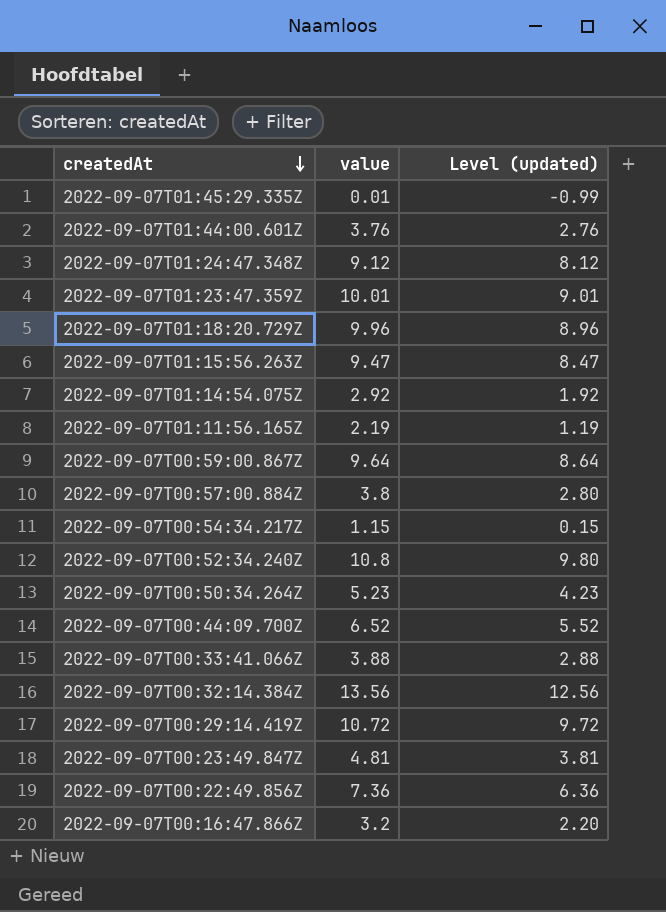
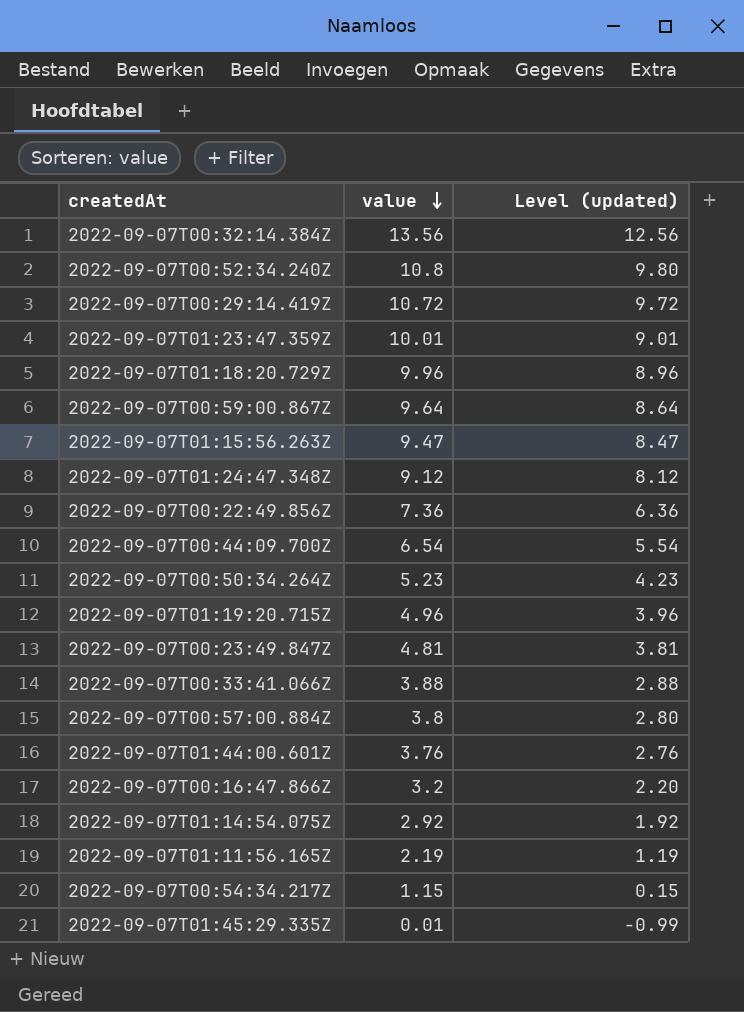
row order: createdAt descending -> value descending
2022-09-07T00:44:09.700Z | value: 6.52 -> 6.54
2022-09-07T00:44:09.700Z | Level (updated): 5.52 -> 5.54
row 2022-09-07T01:19:20.715Z: none -> 4.96 | 3.96

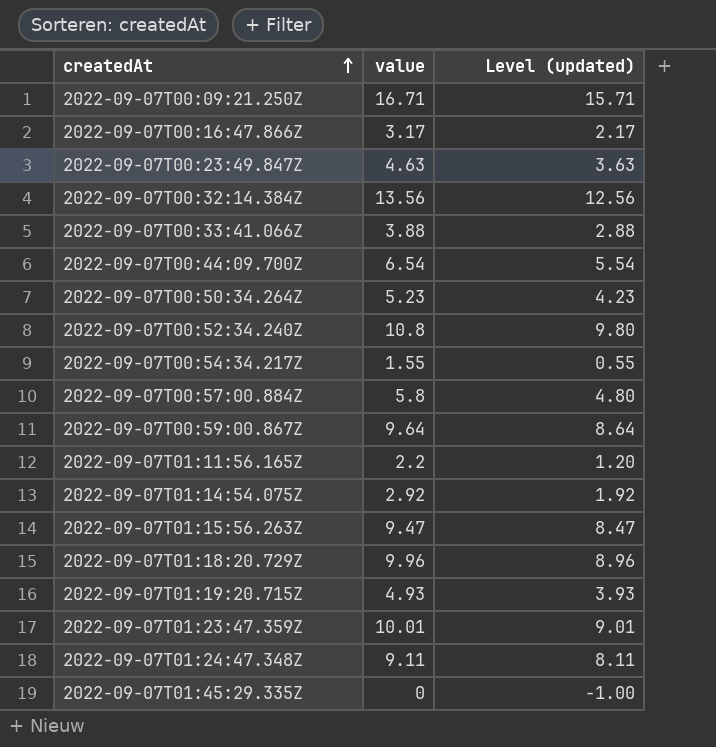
row order: value descending -> createdAt ascending
row 2022-09-07T00:29:14.419Z: 10.72 | 9.72 -> none
row 2022-09-07T00:22:49.856Z: 7.36 | 6.36 -> none
row 2022-09-07T01:44:00.601Z: 3.76 | 2.76 -> none
row 2022-09-07T00:09:21.250Z: none -> 16.71 | 15.71
2022-09-07T00:16:47.866Z | value: 3.2 -> 3.17
2022-09-07T00:16:47.866Z | Level (updated): 2.20 -> 2.17
2022-09-07T00:23:49.847Z | value: 4.81 -> 4.63
2022-09-07T00:23:49.847Z | Level (updated): 3.81 -> 3.63
2022-09-07T00:54:34.217Z | value: 1.15 -> 1.55
2022-09-07T00:54:34.217Z | Level (updated): 0.15 -> 0.55
2022-09-07T00:57:00.884Z | value: 3.8 -> 5.8
2022-09-07T00:57:00.884Z | Level (updated): 2.80 -> 4.80
2022-09-07T01:11:56.165Z | value: 2.19 -> 2.2
2022-09-07T01:11:56.165Z | Level (updated): 1.19 -> 1.20
2022-09-07T01:19:20.715Z | value: 4.96 -> 4.93
2022-09-07T01:19:20.715Z | Level (updated): 3.96 -> 3.93
2022-09-07T01:24:47.348Z | value: 9.12 -> 9.11
2022-09-07T01:24:47.348Z | Level (updated): 8.12 -> 8.11
2022-09-07T01:45:29.335Z | value: 0.01 -> 0
2022-09-07T01:45:29.335Z | Level (updated): -0.99 -> -1.00

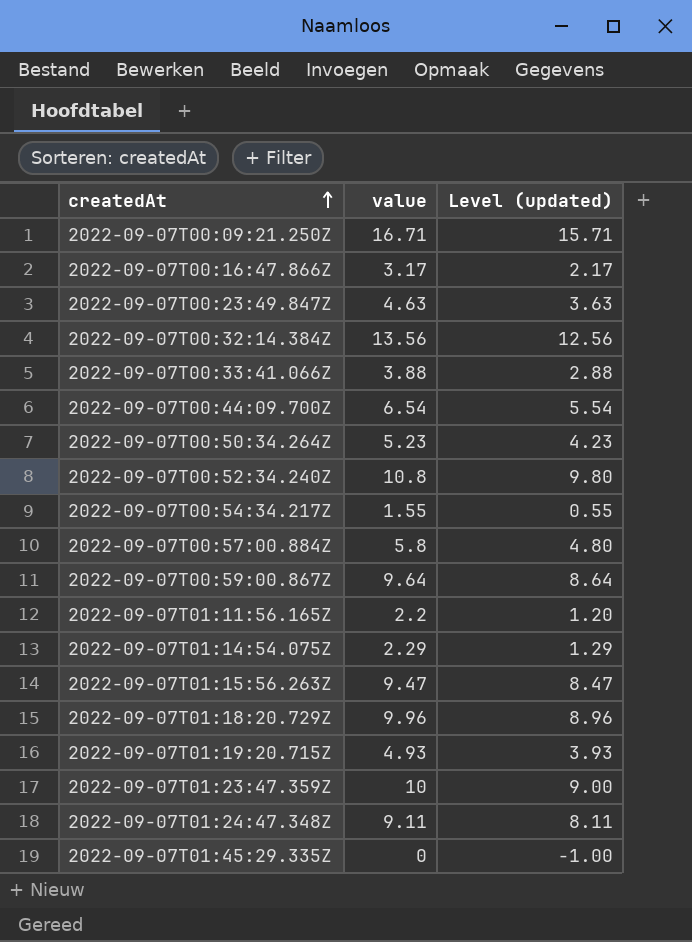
2022-09-07T01:14:54.075Z | value: 2.92 -> 2.29
2022-09-07T01:14:54.075Z | Level (updated): 1.92 -> 1.29
2022-09-07T01:23:47.359Z | value: 10.01 -> 10
2022-09-07T01:23:47.359Z | Level (updated): 9.01 -> 9.00

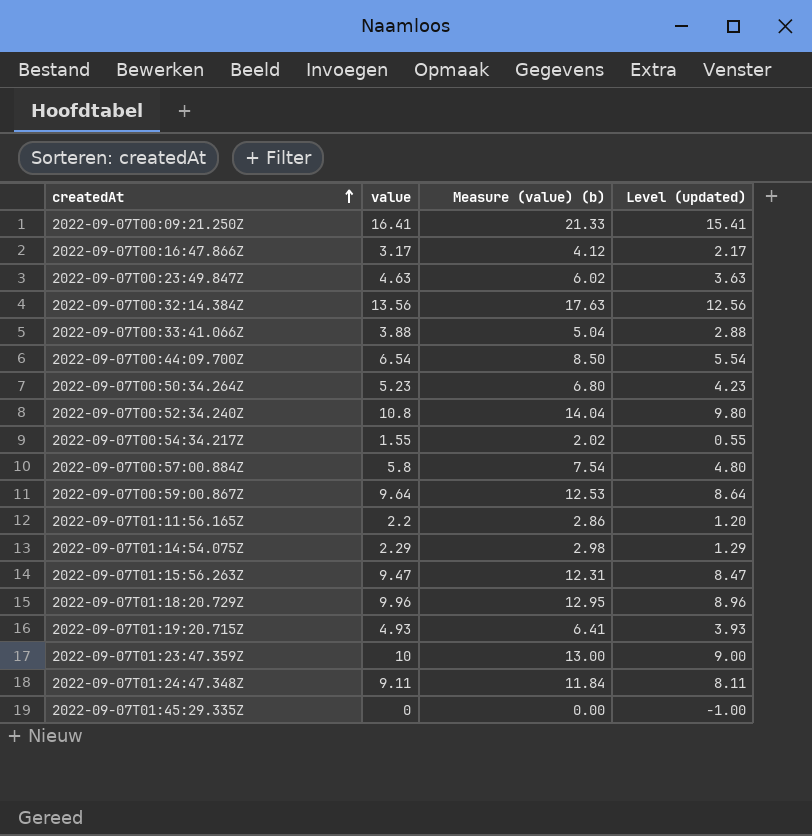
column Measure (value) (b) | formula: none -> [value] * 1.3
2022-09-07T00:09:21.250Z | value: 16.71 -> 16.41
2022-09-07T00:09:21.250Z | Level (updated): 15.71 -> 15.41

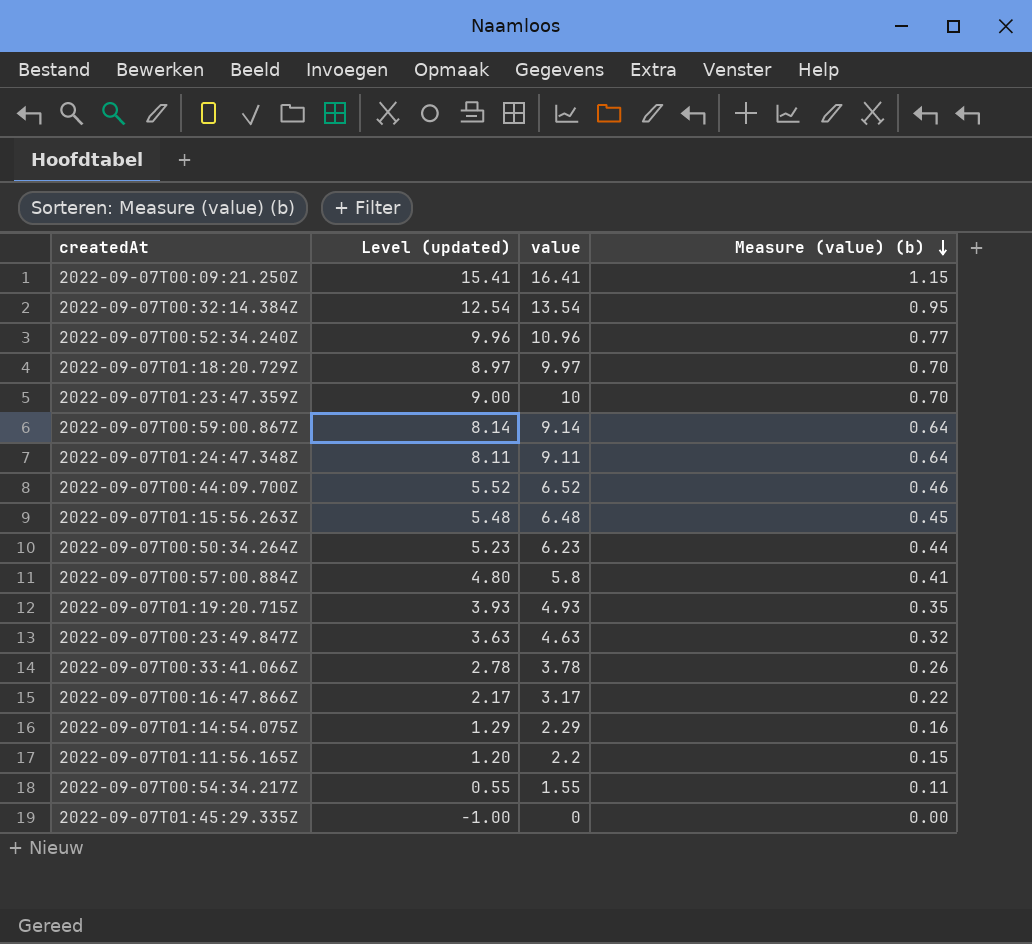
row order: createdAt ascending -> Measure (value) (b) descending
column Level (updated) | position: 4 -> 2
column Measure (value) (b) | formula: [value] * 1.3 -> [value] * 0.07
2022-09-07T00:32:14.384Z | Level (updated): 12.56 -> 12.54
2022-09-07T00:32:14.384Z | value: 13.56 -> 13.54
2022-09-07T00:52:34.240Z | Level (updated): 9.80 -> 9.96
2022-09-07T00:52:34.240Z | value: 10.8 -> 10.96
2022-09-07T01:18:20.729Z | Level (updated): 8.96 -> 8.97
2022-09-07T01:18:20.729Z | value: 9.96 -> 9.97
2022-09-07T00:59:00.867Z | Level (updated): 8.64 -> 8.14
2022-09-07T00:59:00.867Z | value: 9.64 -> 9.14
2022-09-07T00:44:09.700Z | Level (updated): 5.54 -> 5.52
2022-09-07T00:44:09.700Z | value: 6.54 -> 6.52
2022-09-07T01:15:56.263Z | Level (updated): 8.47 -> 5.48
2022-09-07T01:15:56.263Z | value: 9.47 -> 6.48
2022-09-07T00:50:34.264Z | Level (updated): 4.23 -> 5.23
2022-09-07T00:50:34.264Z | value: 5.23 -> 6.23
2022-09-07T00:33:41.066Z | Level (updated): 2.88 -> 2.78
2022-09-07T00:33:41.066Z | value: 3.88 -> 3.78

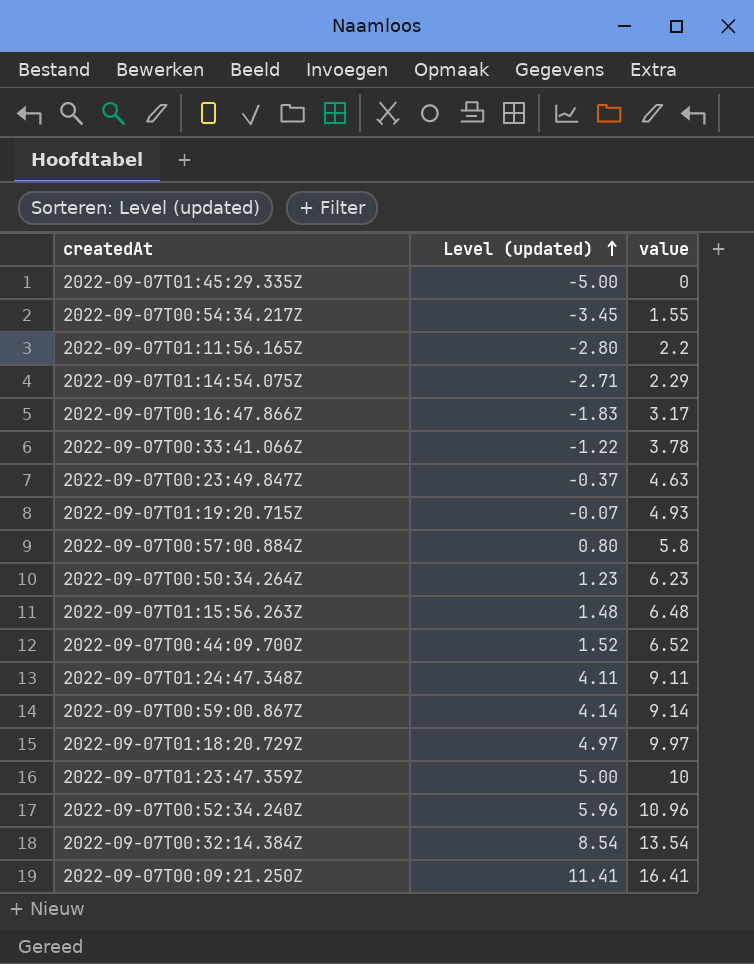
row order: Measure (value) (b) descending -> Level (updated) ascending
column Measure (value) (b) | formula: [value] * 0.07 -> none
column Level (updated) | formula: [value] - 1 -> [value] - 5

